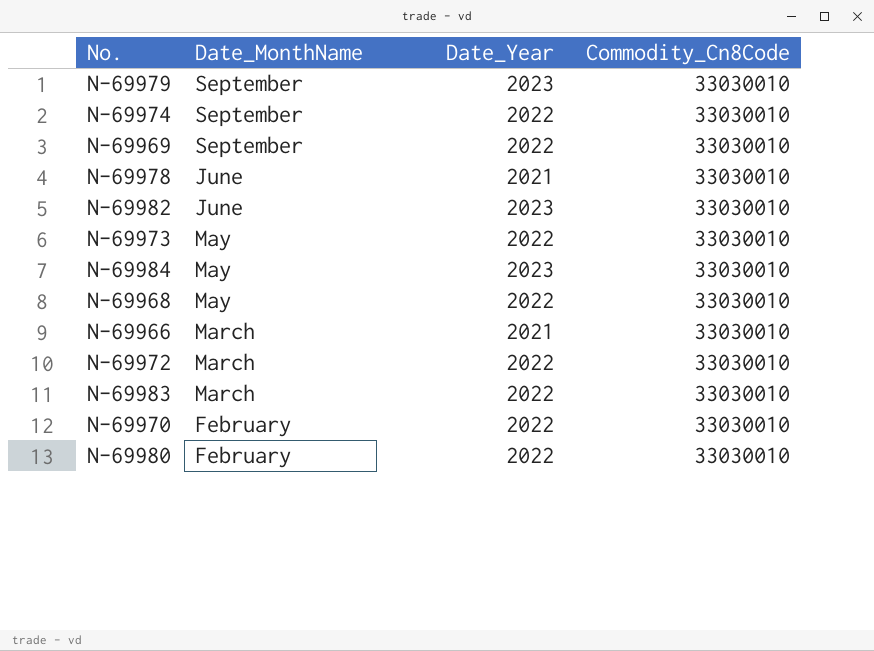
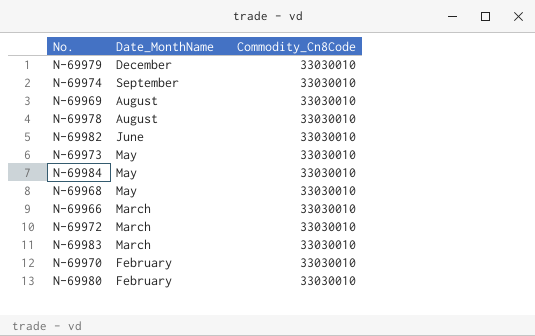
column Date_Year | position: 3 -> none
N-69979 | Date_MonthName: September -> December
N-69969 | Date_MonthName: September -> August
N-69978 | Date_MonthName: June -> August

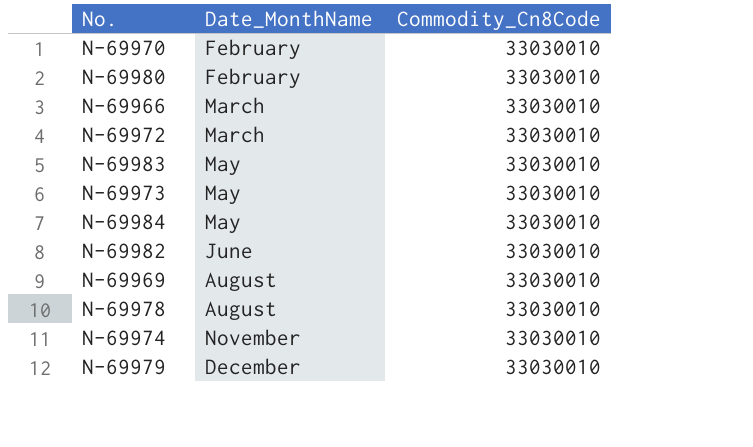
row order: Date_MonthName descending -> Date_MonthName ascending
row N-69968: May | 33030010 -> none
N-69983 | Date_MonthName: March -> May
N-69974 | Date_MonthName: September -> November

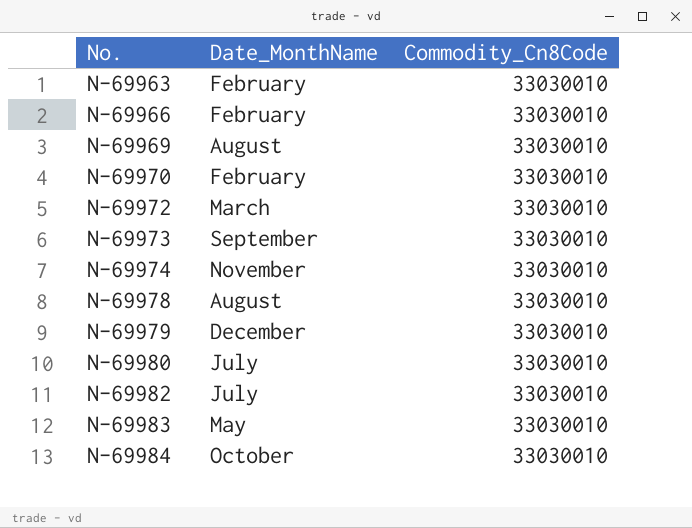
row order: Date_MonthName ascending -> No. ascending
row N-69963: none -> February | 33030010
N-69966 | Date_MonthName: March -> February
N-69973 | Date_MonthName: May -> September
N-69980 | Date_MonthName: February -> July
N-69982 | Date_MonthName: June -> July
N-69984 | Date_MonthName: May -> October

